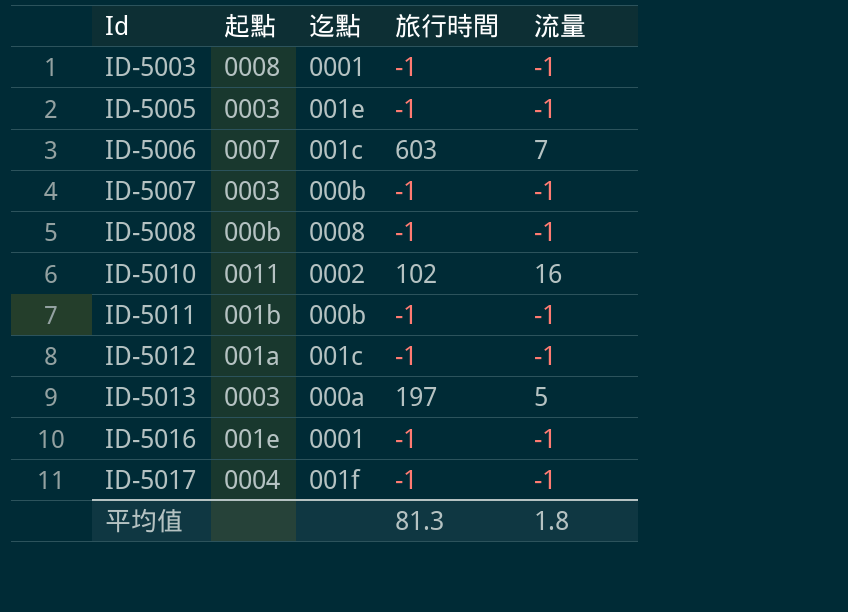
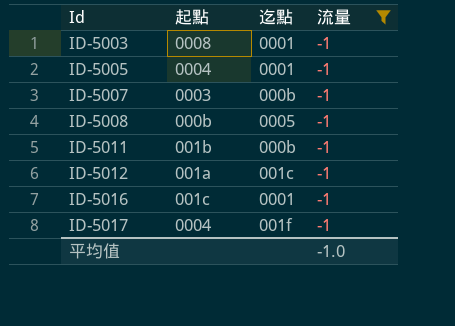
filter: none -> 流量 = -1
column 旅行時間 | position: 4 -> none
ID-5005 | 起點: 0003 -> 0004
ID-5005 | 迄點: 001e -> 0001
ID-5008 | 迄點: 0008 -> 0005
ID-5016 | 起點: 001e -> 001c
平均值 | 流量: 1.8 -> -1.0

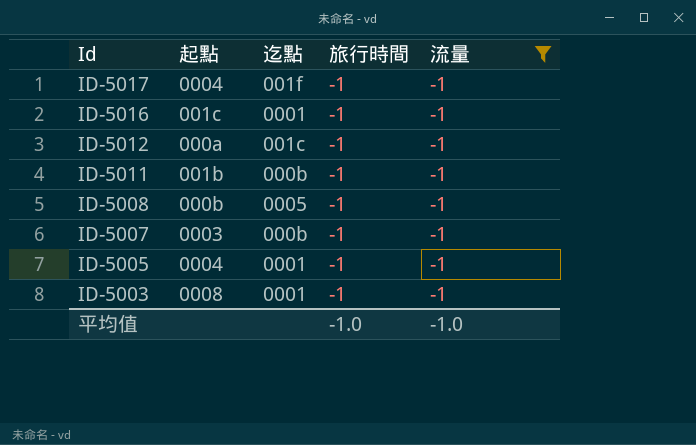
row order: Id ascending -> Id descending
column 旅行時間 | position: none -> 4
ID-5012 | 起點: 001a -> 000a

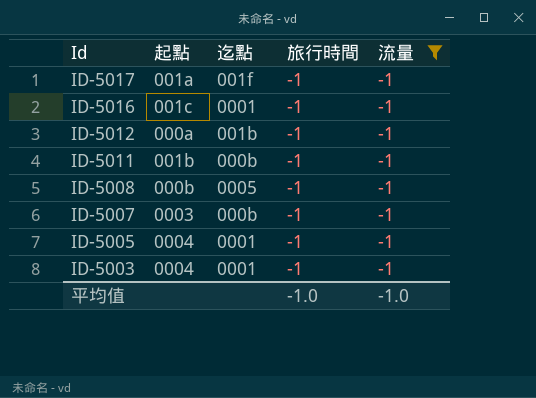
ID-5017 | 起點: 0004 -> 001a
ID-5012 | 迄點: 001c -> 001b
ID-5003 | 起點: 0008 -> 0004

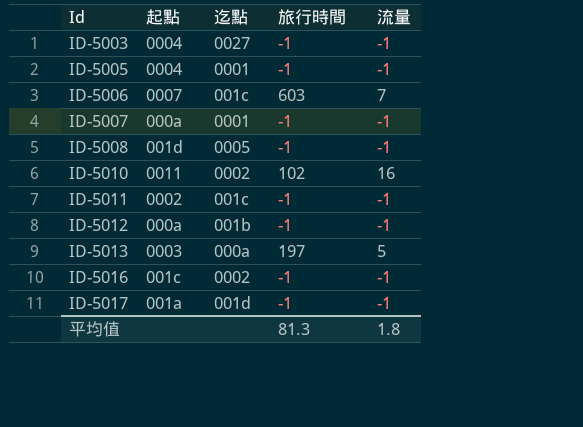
filter: 流量 = -1 -> none
row order: Id descending -> Id ascending
ID-5003 | 迄點: 0001 -> 0027
ID-5007 | 起點: 0003 -> 000a
ID-5007 | 迄點: 000b -> 0001
ID-5008 | 起點: 000b -> 001d
ID-5011 | 起點: 001b -> 0002
ID-5011 | 迄點: 000b -> 001c
ID-5016 | 迄點: 0001 -> 0002
ID-5017 | 迄點: 001f -> 001d
平均值 | 旅行時間: -1.0 -> 81.3
平均值 | 流量: -1.0 -> 1.8

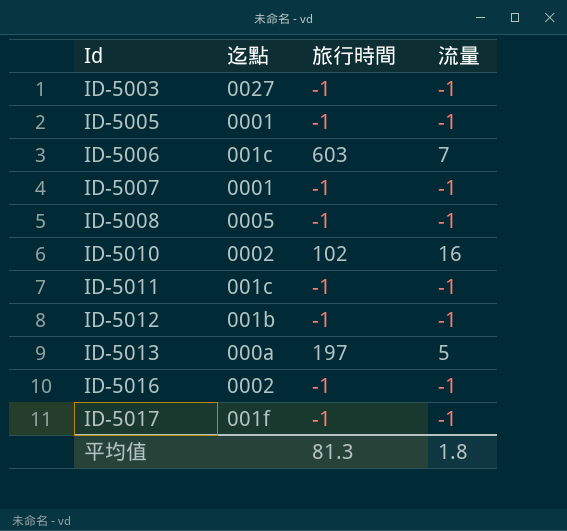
column 起點 | position: 2 -> none
ID-5017 | 迄點: 001d -> 001f

